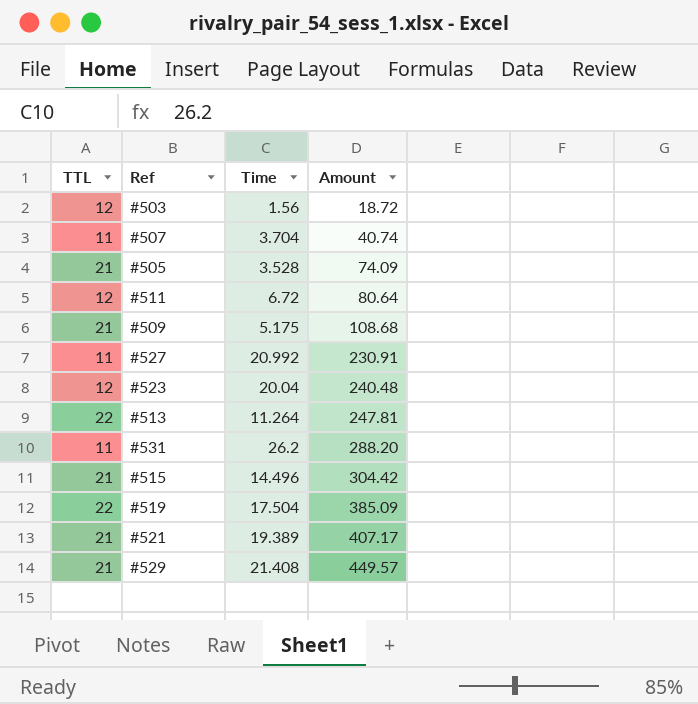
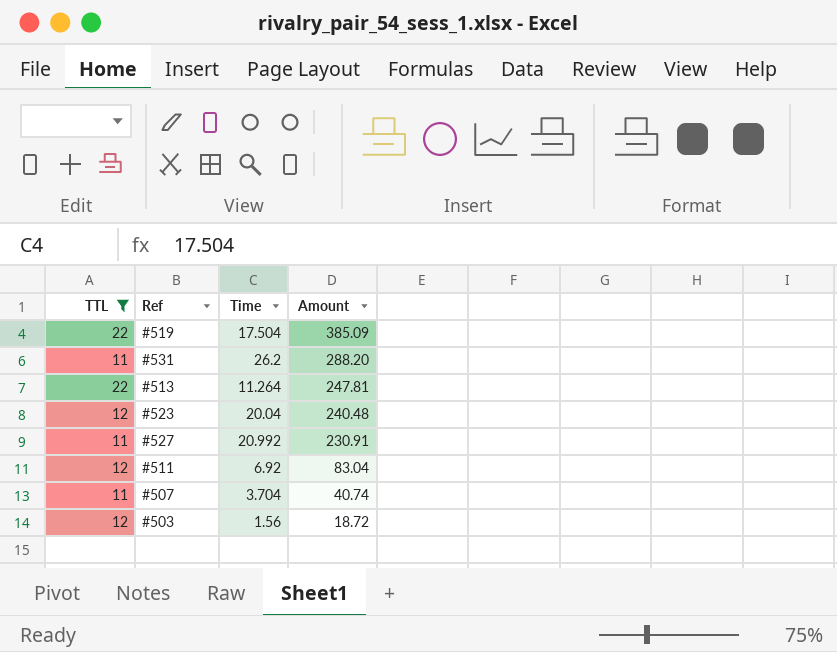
filter: none -> TTL != 21
row order: Amount ascending -> Amount descending
#511 | Time: 6.72 -> 6.92
#511 | Amount: 80.64 -> 83.04

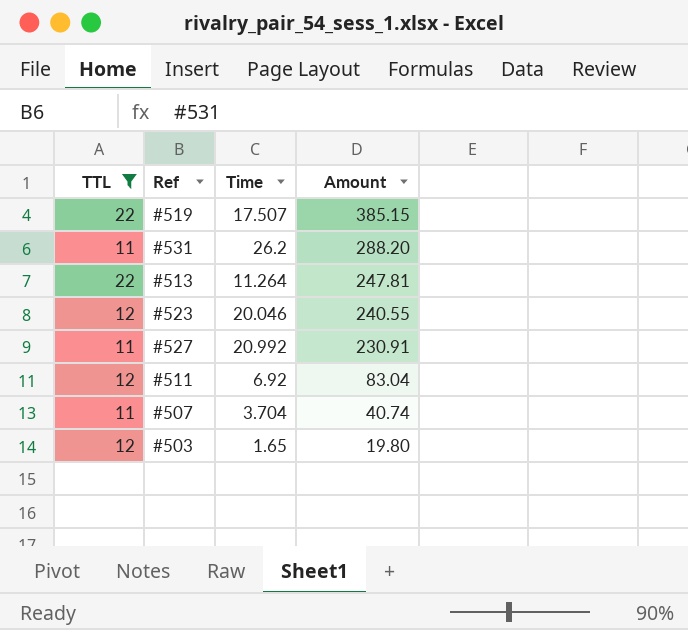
#519 | Time: 17.504 -> 17.507
#519 | Amount: 385.09 -> 385.15
#523 | Time: 20.04 -> 20.046
#523 | Amount: 240.48 -> 240.55
#503 | Time: 1.56 -> 1.65
#503 | Amount: 18.72 -> 19.80

